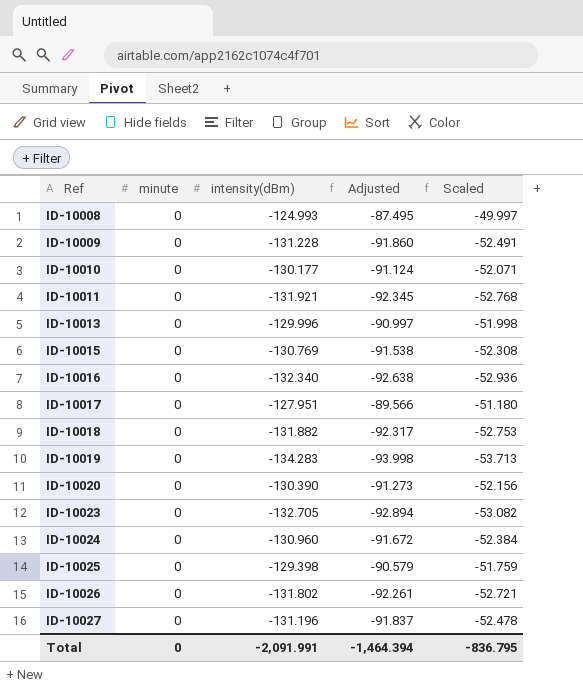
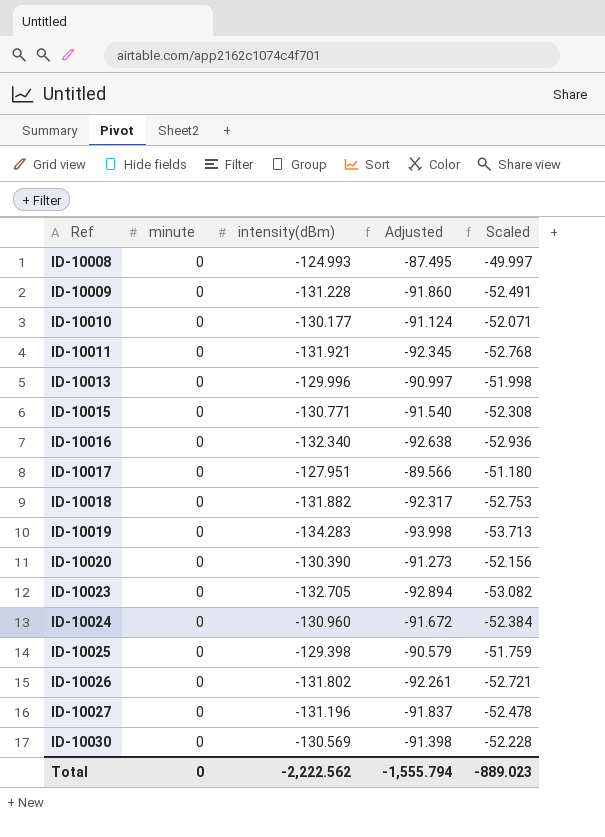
ID-10015 | intensity(dBm): -130.769 -> -130.771
ID-10015 | Adjusted: -91.538 -> -91.540
row ID-10030: none -> 0 | -130.569 | -91.398 | -52.228
Total | intensity(dBm): -2,091.991 -> -2,222.562
Total | Adjusted: -1,464.394 -> -1,555.794
Total | Scaled: -836.795 -> -889.023

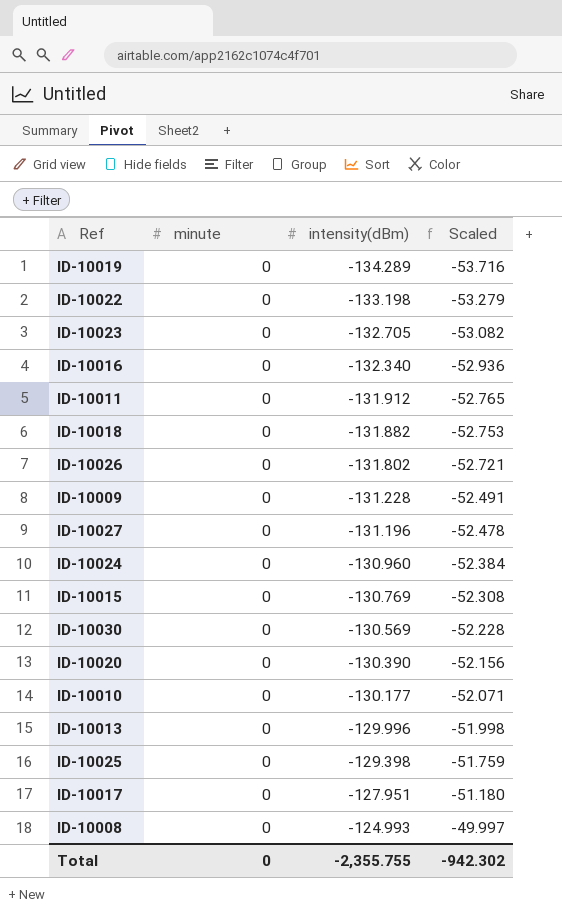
row order: Ref ascending -> intensity(dBm) ascending
column Adjusted | formula: [intensity(dBm)] * 0.7 -> none
ID-10019 | intensity(dBm): -134.283 -> -134.289
ID-10019 | Scaled: -53.713 -> -53.716
row ID-10022: none -> 0 | -133.198 | -53.279
ID-10011 | intensity(dBm): -131.921 -> -131.912
ID-10011 | Scaled: -52.768 -> -52.765
ID-10015 | intensity(dBm): -130.771 -> -130.769
Total | intensity(dBm): -2,222.562 -> -2,355.755
Total | Scaled: -889.023 -> -942.302

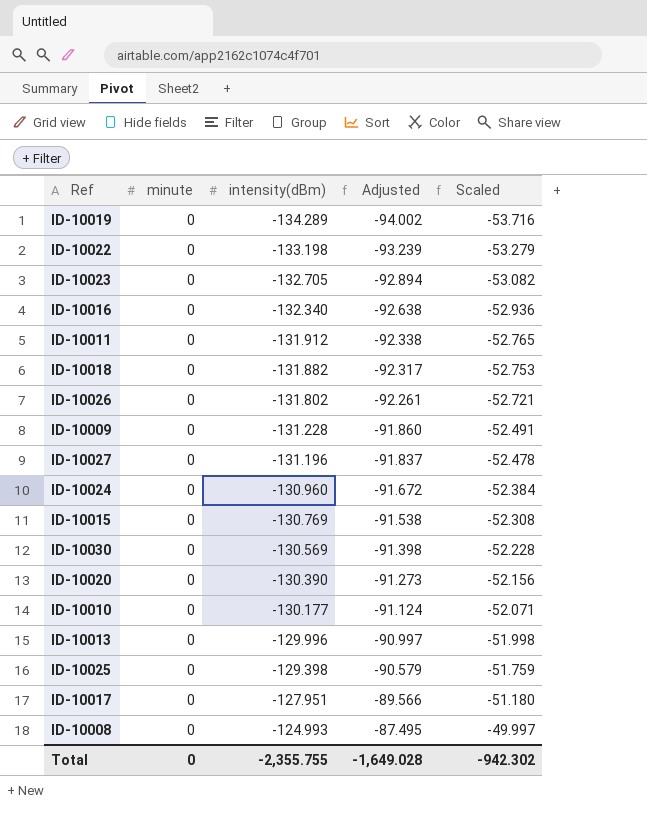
column Adjusted | formula: none -> [intensity(dBm)] * 0.7

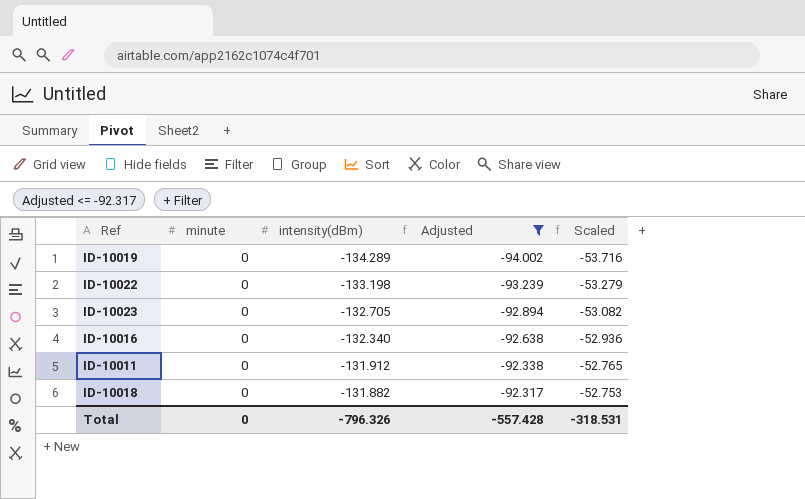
filter: none -> Adjusted <= -92.317
Total | intensity(dBm): -2,355.755 -> -796.326
Total | Adjusted: -1,649.028 -> -557.428
Total | Scaled: -942.302 -> -318.531

